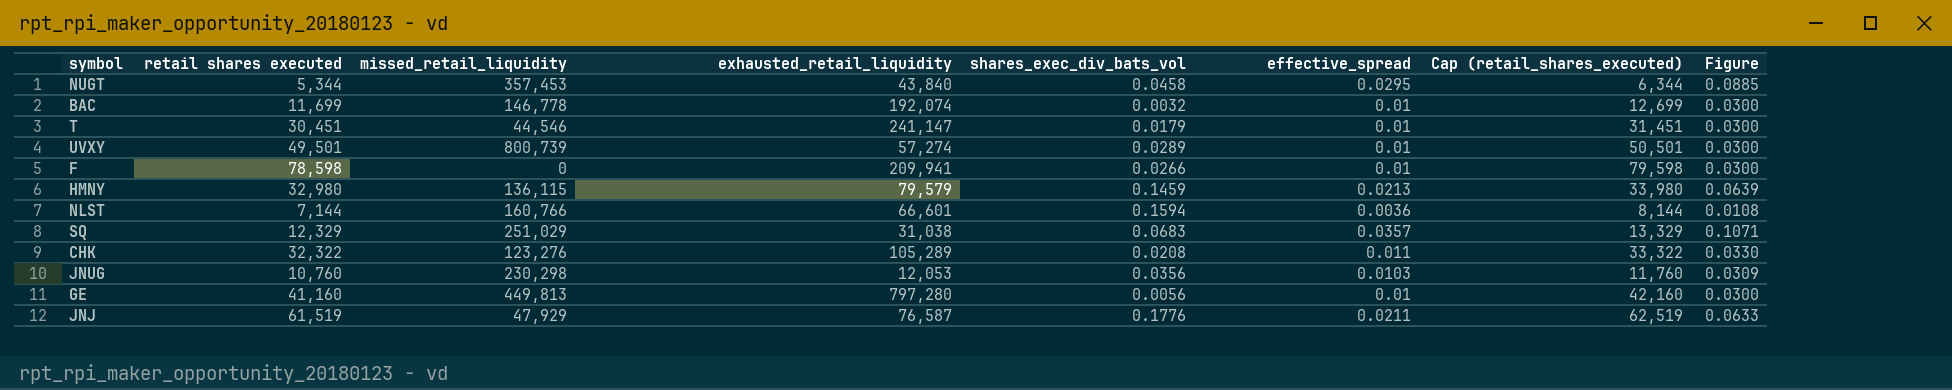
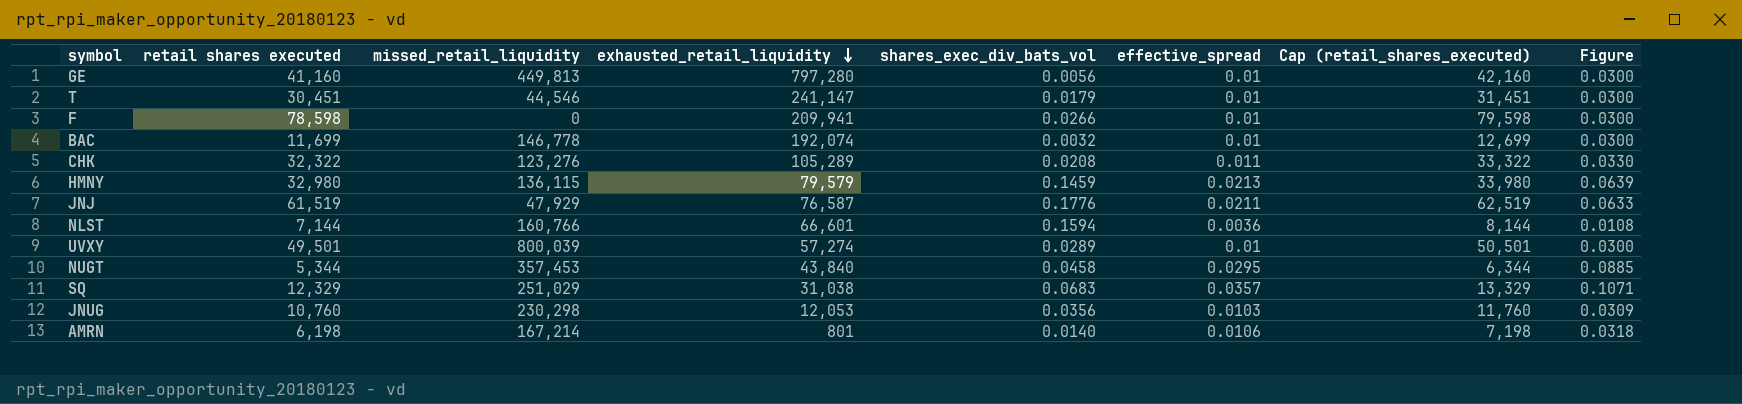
row order: none -> exhausted_retail_liquidity descending
UVXY | missed_retail_liquidity: 800,739 -> 800,039
row AMRN: none -> 6,198 | 167,214 | 801 | 0.0140 | 0.0106 | 7,198 | 0.0318

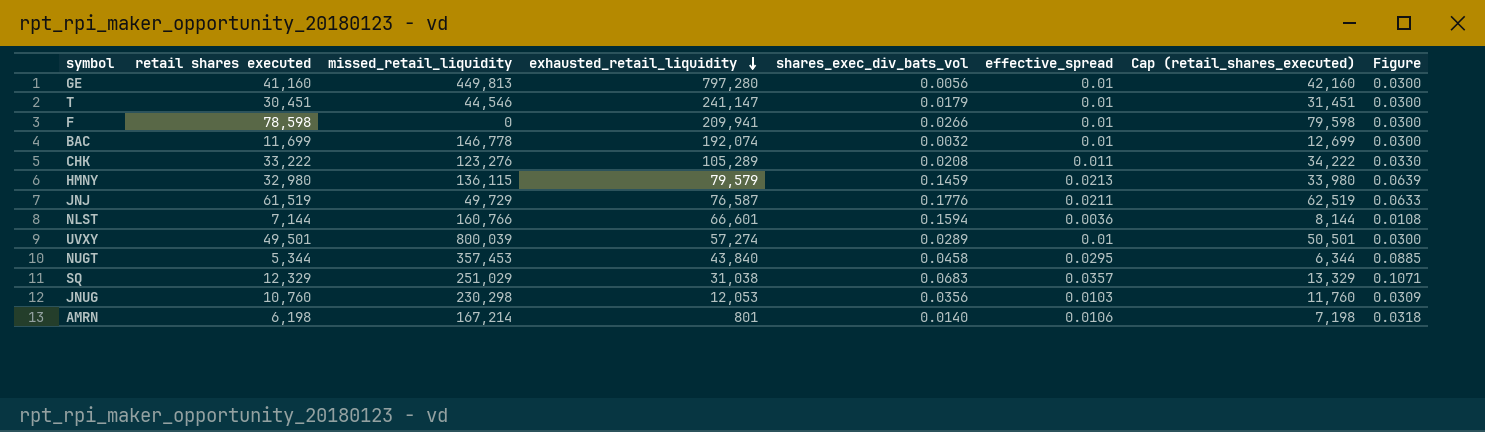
CHK | retail shares executed: 32,322 -> 33,222
CHK | Cap (retail_shares_executed): 33,322 -> 34,222
JNJ | missed_retail_liquidity: 47,929 -> 49,729

